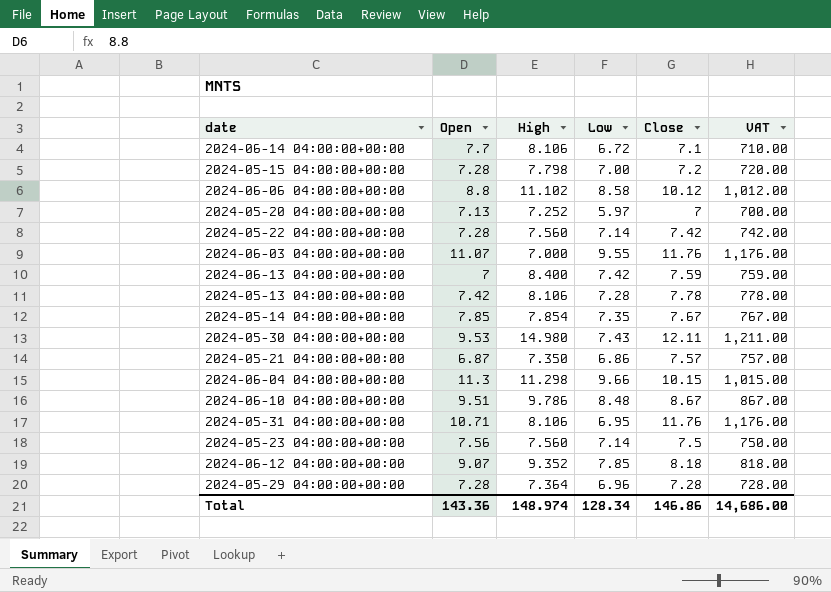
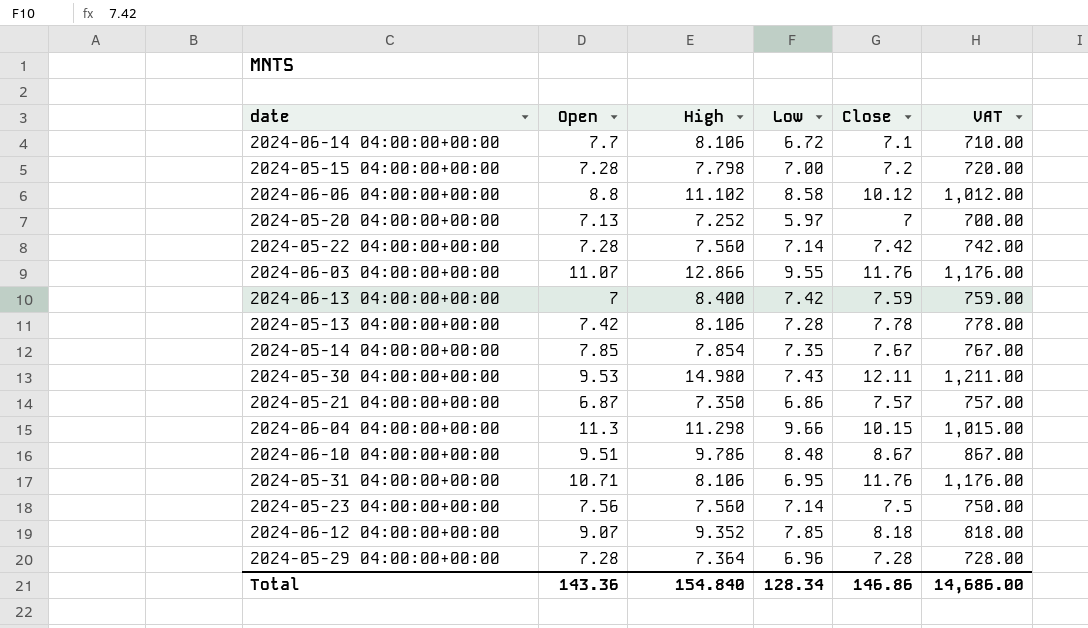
2024-06-03 04:00:00+00:00 | High: 7.000 -> 12.866
Total | High: 148.974 -> 154.840

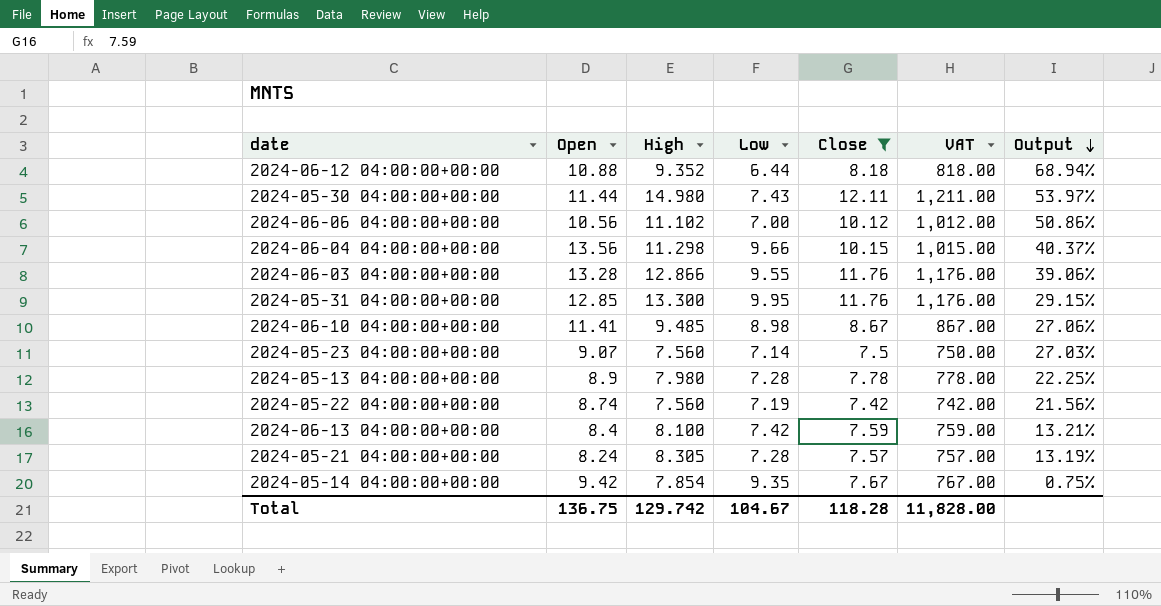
filter: none -> Close >= 7.42
row order: none -> Output descending
column Output | formula: none -> ([Open] - [Low]) / [Low]
2024-06-12 04:00:00+00:00 | Open: 9.07 -> 10.88
2024-06-12 04:00:00+00:00 | Low: 7.85 -> 6.44
2024-05-30 04:00:00+00:00 | Open: 9.53 -> 11.44
2024-06-06 04:00:00+00:00 | Open: 8.8 -> 10.56
2024-06-06 04:00:00+00:00 | Low: 8.58 -> 7.00
2024-06-04 04:00:00+00:00 | Open: 11.3 -> 13.56
2024-06-03 04:00:00+00:00 | Open: 11.07 -> 13.28
2024-05-31 04:00:00+00:00 | Open: 10.71 -> 12.85
2024-05-31 04:00:00+00:00 | High: 8.106 -> 13.300
2024-05-31 04:00:00+00:00 | Low: 6.95 -> 9.95
2024-06-10 04:00:00+00:00 | Open: 9.51 -> 11.41
2024-06-10 04:00:00+00:00 | High: 9.786 -> 9.485
2024-06-10 04:00:00+00:00 | Low: 8.48 -> 8.98
2024-05-23 04:00:00+00:00 | Open: 7.56 -> 9.07
2024-05-13 04:00:00+00:00 | Open: 7.42 -> 8.9
2024-05-13 04:00:00+00:00 | High: 8.106 -> 7.980
2024-05-22 04:00:00+00:00 | Open: 7.28 -> 8.74
2024-05-22 04:00:00+00:00 | Low: 7.14 -> 7.19
2024-06-13 04:00:00+00:00 | Open: 7 -> 8.4
2024-06-13 04:00:00+00:00 | High: 8.400 -> 8.100
2024-05-21 04:00:00+00:00 | Open: 6.87 -> 8.24
2024-05-21 04:00:00+00:00 | High: 7.350 -> 8.305
2024-05-21 04:00:00+00:00 | Low: 6.86 -> 7.28
2024-05-14 04:00:00+00:00 | Open: 7.85 -> 9.42
2024-05-14 04:00:00+00:00 | Low: 7.35 -> 9.35
Total | Open: 143.36 -> 136.75
Total | High: 154.840 -> 129.742
Total | Low: 128.34 -> 104.67
Total | Close: 146.86 -> 118.28
Total | VAT: 14,686.00 -> 11,828.00

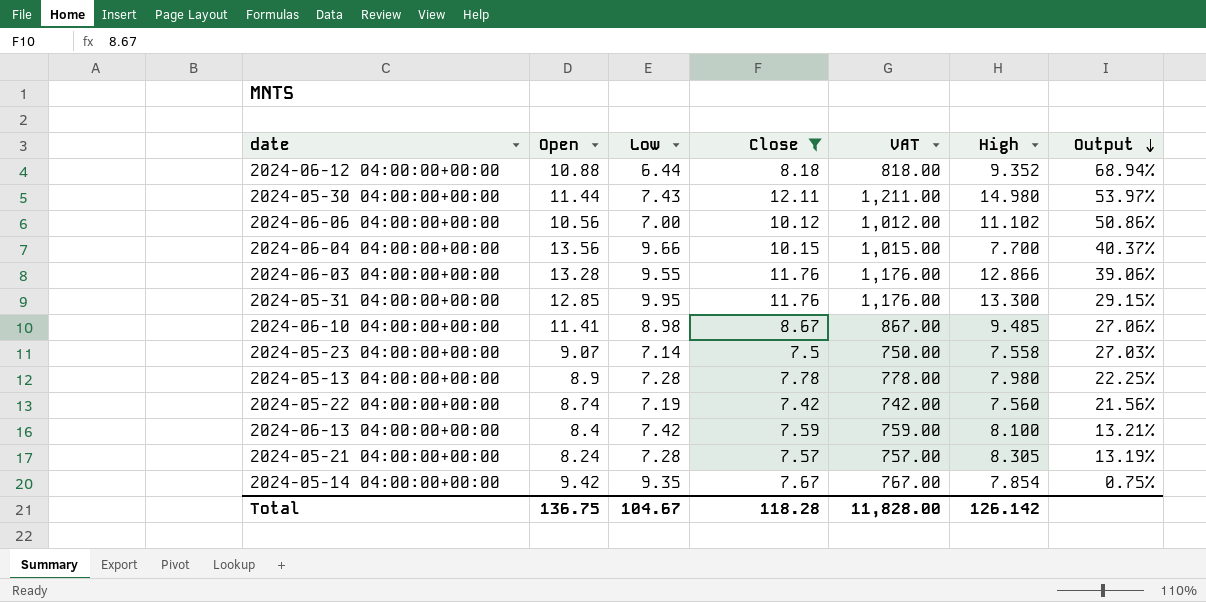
column High | position: 3 -> 6
2024-06-04 04:00:00+00:00 | High: 11.298 -> 7.700
2024-05-23 04:00:00+00:00 | High: 7.560 -> 7.558
Total | High: 129.742 -> 126.142

